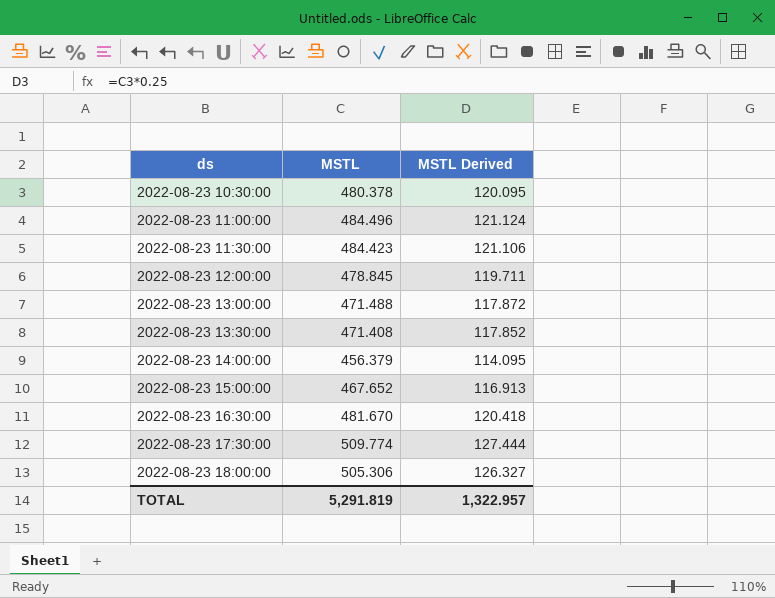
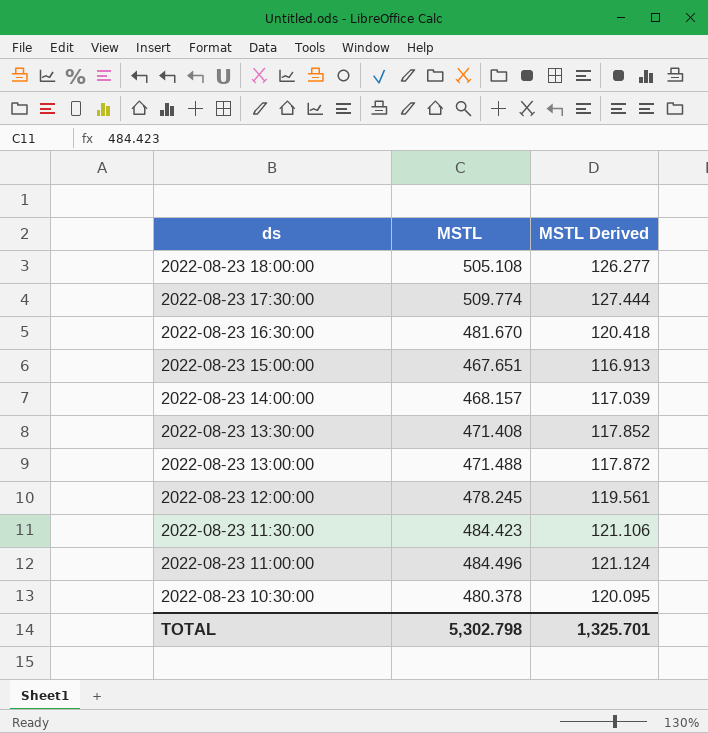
row order: ds ascending -> ds descending
2022-08-23 18:00:00 | MSTL: 505.306 -> 505.108
2022-08-23 18:00:00 | MSTL Derived: 126.327 -> 126.277
2022-08-23 15:00:00 | MSTL: 467.652 -> 467.651
2022-08-23 14:00:00 | MSTL: 456.379 -> 468.157
2022-08-23 14:00:00 | MSTL Derived: 114.095 -> 117.039
2022-08-23 12:00:00 | MSTL: 478.845 -> 478.245
2022-08-23 12:00:00 | MSTL Derived: 119.711 -> 119.561
TOTAL | MSTL: 5,291.819 -> 5,302.798
TOTAL | MSTL Derived: 1,322.957 -> 1,325.701

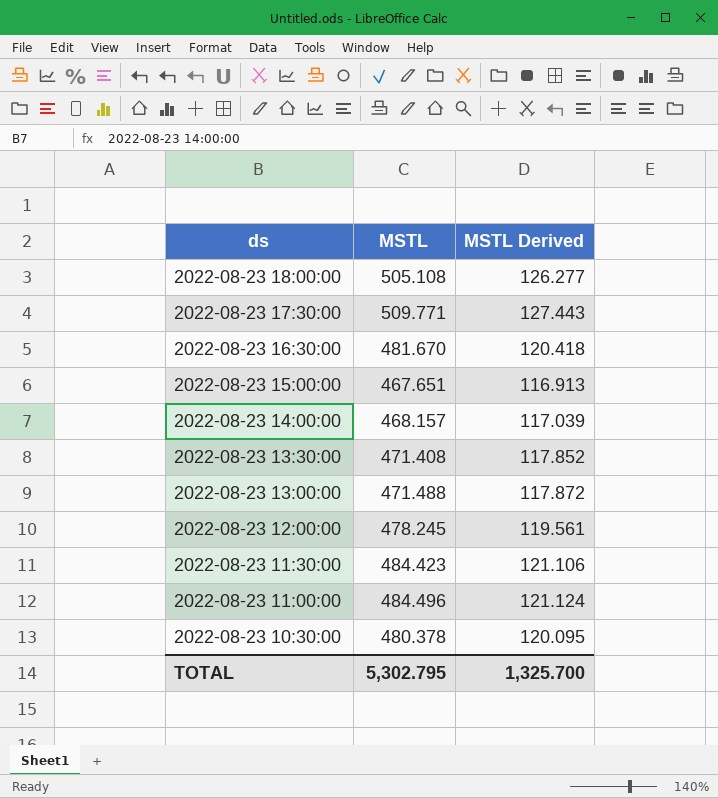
2022-08-23 17:30:00 | MSTL: 509.774 -> 509.771
2022-08-23 17:30:00 | MSTL Derived: 127.444 -> 127.443
TOTAL | MSTL: 5,302.798 -> 5,302.795
TOTAL | MSTL Derived: 1,325.701 -> 1,325.700

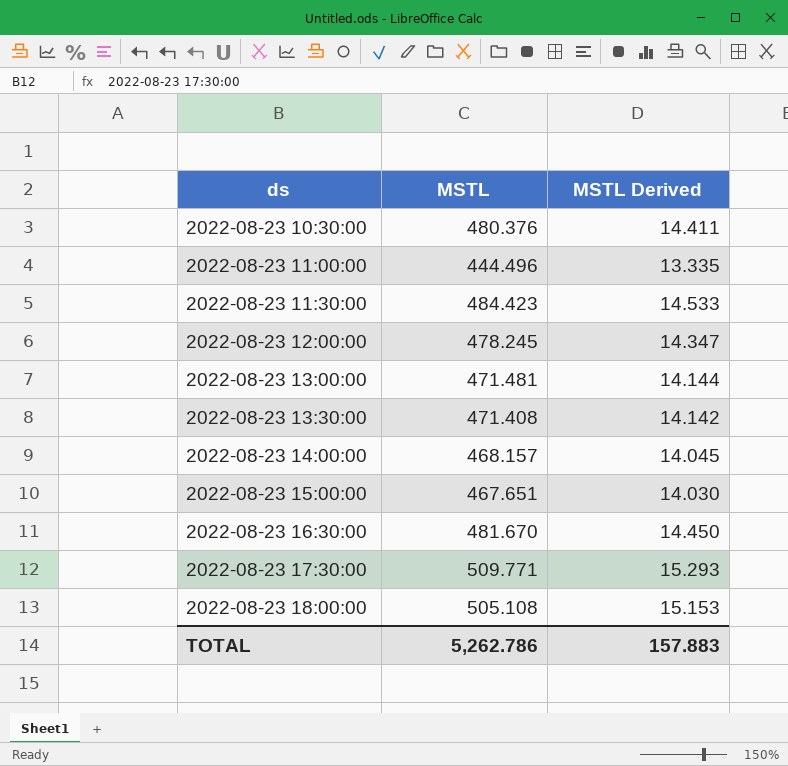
row order: ds descending -> ds ascending
column MSTL Derived | formula: [MSTL] * 0.25 -> [MSTL] * 0.03
2022-08-23 10:30:00 | MSTL: 480.378 -> 480.376
2022-08-23 11:00:00 | MSTL: 484.496 -> 444.496
2022-08-23 13:00:00 | MSTL: 471.488 -> 471.481
TOTAL | MSTL: 5,302.795 -> 5,262.786
TOTAL | MSTL Derived: 1,325.700 -> 157.883

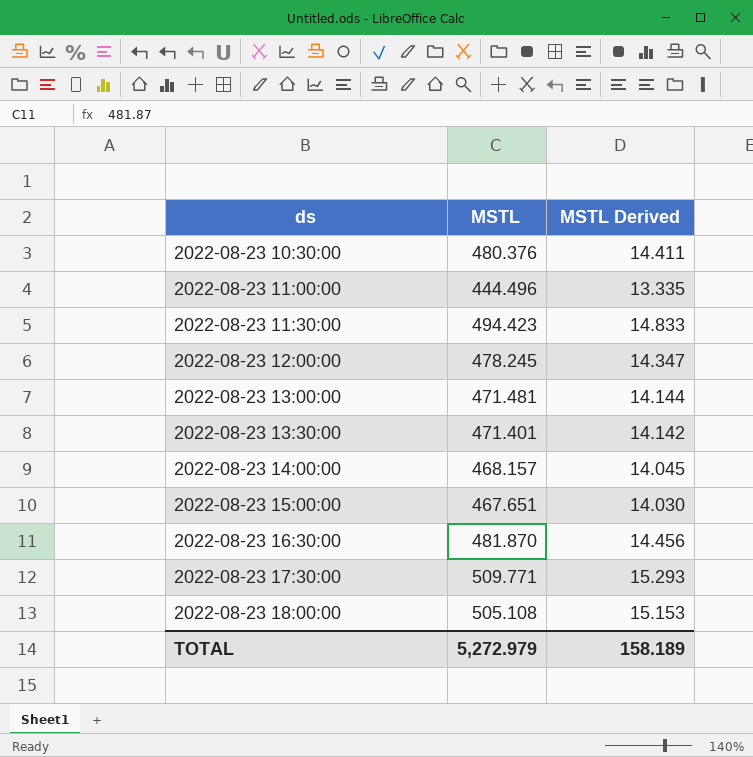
2022-08-23 11:30:00 | MSTL: 484.423 -> 494.423
2022-08-23 11:30:00 | MSTL Derived: 14.533 -> 14.833
2022-08-23 13:30:00 | MSTL: 471.408 -> 471.401
2022-08-23 16:30:00 | MSTL: 481.670 -> 481.870
2022-08-23 16:30:00 | MSTL Derived: 14.450 -> 14.456
TOTAL | MSTL: 5,262.786 -> 5,272.979
TOTAL | MSTL Derived: 157.883 -> 158.189

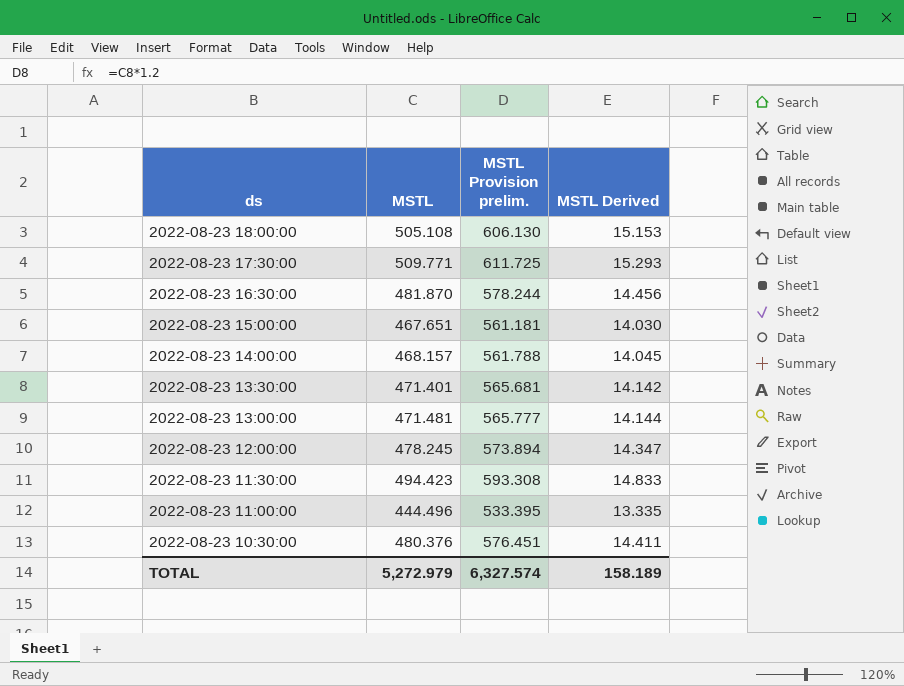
row order: ds ascending -> ds descending
column MSTL Provision prelim. | formula: none -> [MSTL] * 1.2

